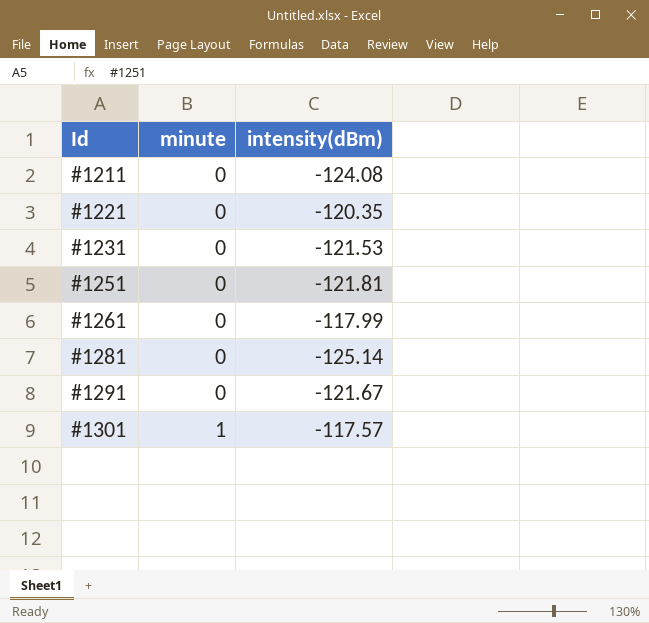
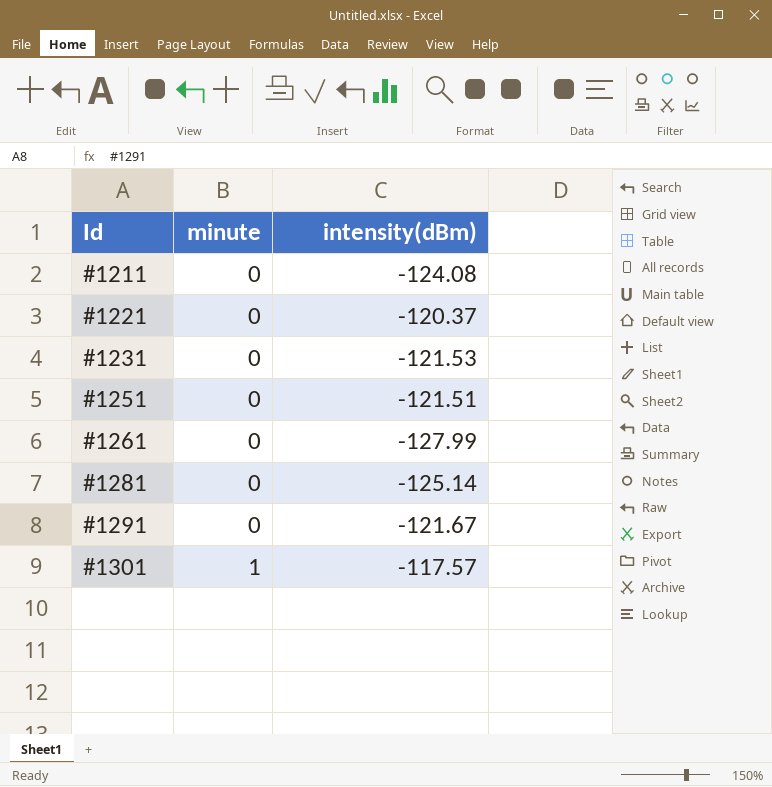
#1221 | intensity(dBm): -120.35 -> -120.37
#1251 | intensity(dBm): -121.81 -> -121.51
#1261 | intensity(dBm): -117.99 -> -127.99

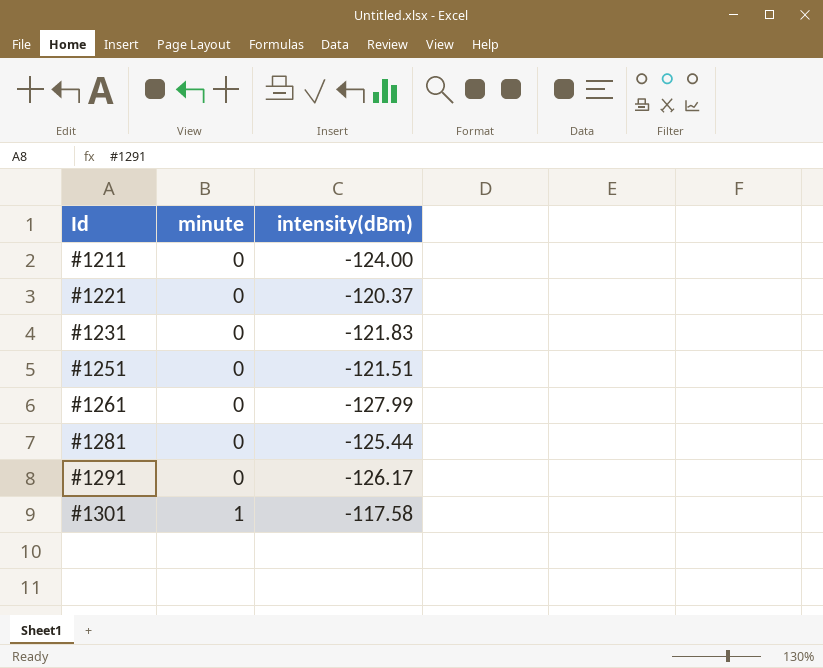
#1211 | intensity(dBm): -124.08 -> -124.00
#1231 | intensity(dBm): -121.53 -> -121.83
#1281 | intensity(dBm): -125.14 -> -125.44
#1291 | intensity(dBm): -121.67 -> -126.17
#1301 | intensity(dBm): -117.57 -> -117.58

